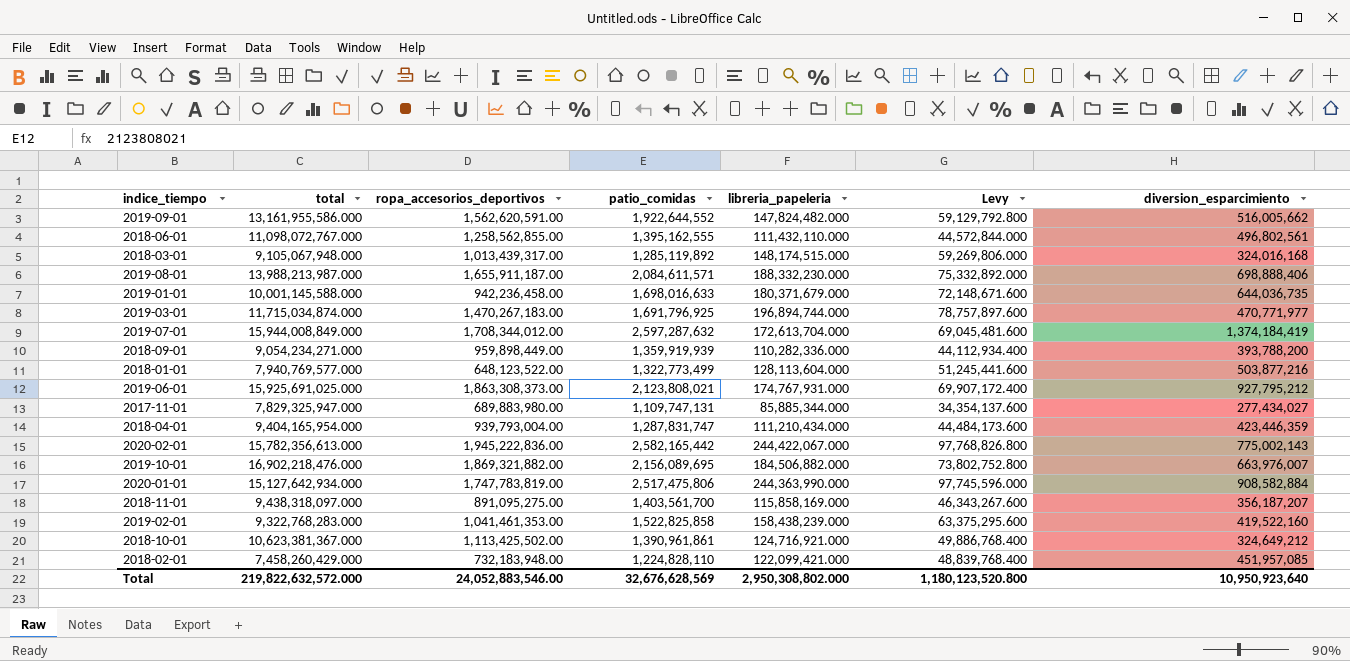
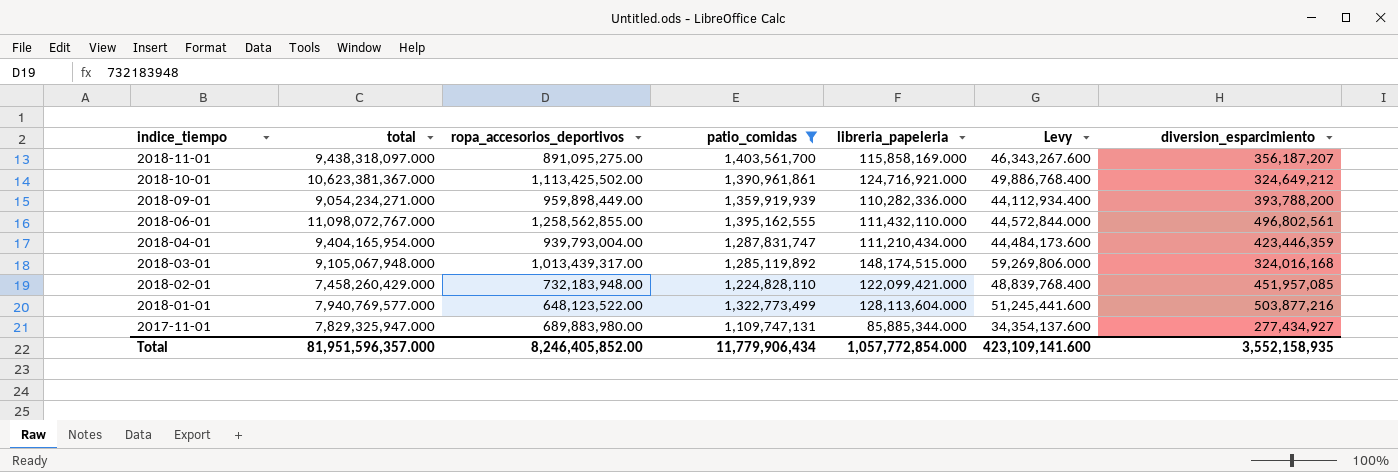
filter: none -> patio_comidas <= 1,403,561,700
row order: none -> indice_tiempo descending
2017-11-01 | diversion_esparcimiento: 277,434,027 -> 277,434,927
Total | total: 219,822,632,572.000 -> 81,951,596,357.000
Total | ropa_accesorios_deportivos: 24,052,883,546.00 -> 8,246,405,852.00
Total | patio_comidas: 32,676,628,569 -> 11,779,906,434
Total | libreria_papeleria: 2,950,308,802.000 -> 1,057,772,854.000
Total | Levy: 1,180,123,520.800 -> 423,109,141.600
Total | diversion_esparcimiento: 10,950,923,640 -> 3,552,158,935

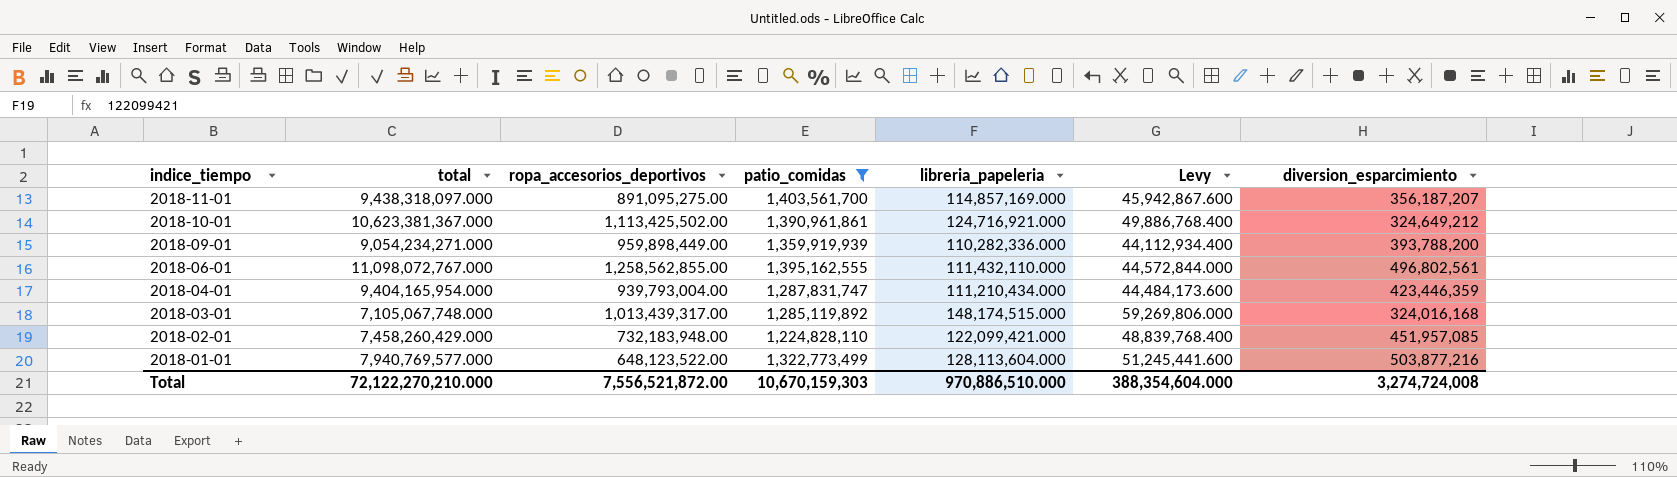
row 2017-11-01: 7,829,325,947.000 | 689,883,980.00 | 1,109,747,131 | 85,885,344.000 | 34,354,137.600 | 277,434,927 -> none
2018-11-01 | libreria_papeleria: 115,858,169.000 -> 114,857,169.000
2018-11-01 | Levy: 46,343,267.600 -> 45,942,867.600
2018-03-01 | total: 9,105,067,948.000 -> 7,105,067,748.000
Total | total: 81,951,596,357.000 -> 72,122,270,210.000
Total | ropa_accesorios_deportivos: 8,246,405,852.00 -> 7,556,521,872.00
Total | patio_comidas: 11,779,906,434 -> 10,670,159,303
Total | libreria_papeleria: 1,057,772,854.000 -> 970,886,510.000
Total | Levy: 423,109,141.600 -> 388,354,604.000
Total | diversion_esparcimiento: 3,552,158,935 -> 3,274,724,008

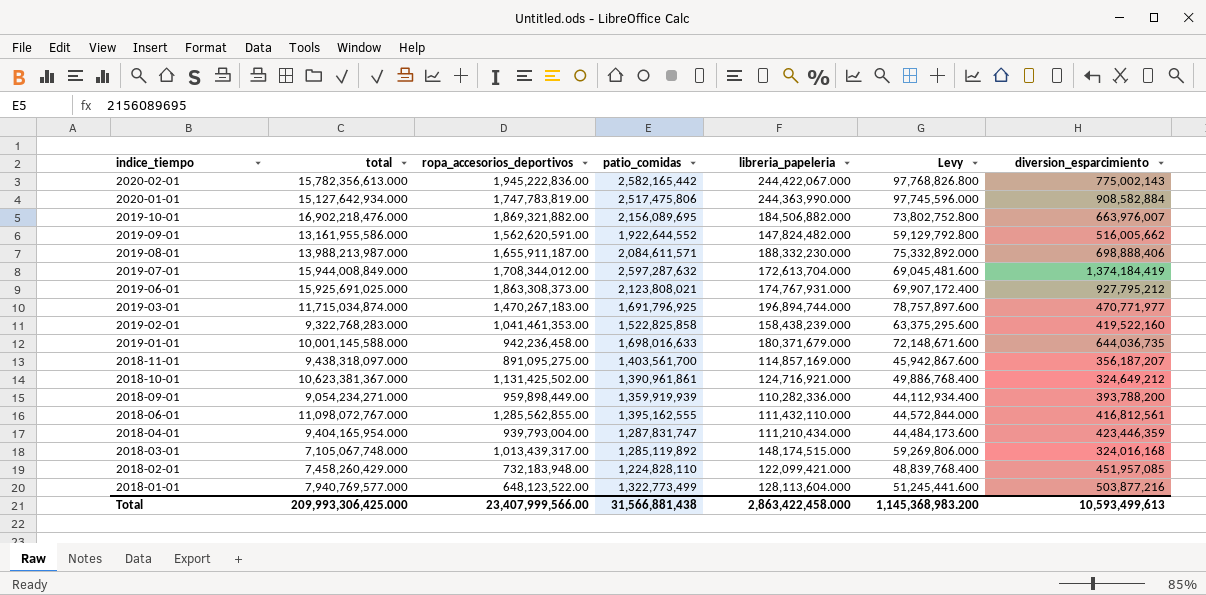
filter: patio_comidas <= 1,403,561,700 -> none
2018-10-01 | ropa_accesorios_deportivos: 1,113,425,502.00 -> 1,131,425,502.00
2018-06-01 | ropa_accesorios_deportivos: 1,258,562,855.00 -> 1,285,562,855.00
2018-06-01 | diversion_esparcimiento: 496,802,561 -> 416,812,561
Total | total: 72,122,270,210.000 -> 209,993,306,425.000
Total | ropa_accesorios_deportivos: 7,556,521,872.00 -> 23,407,999,566.00
Total | patio_comidas: 10,670,159,303 -> 31,566,881,438
Total | libreria_papeleria: 970,886,510.000 -> 2,863,422,458.000
Total | Levy: 388,354,604.000 -> 1,145,368,983.200
Total | diversion_esparcimiento: 3,274,724,008 -> 10,593,499,613

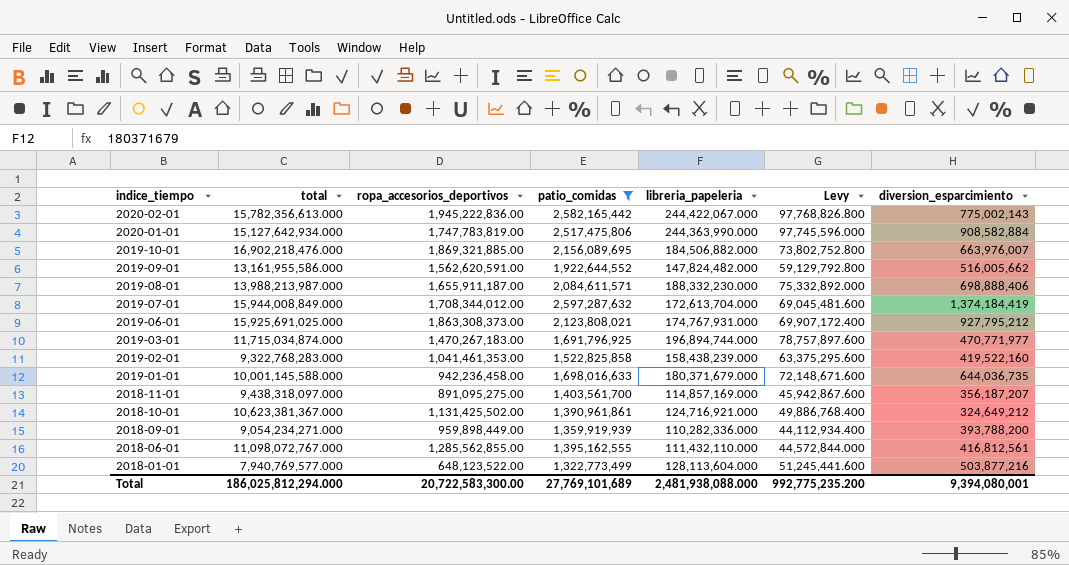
filter: none -> patio_comidas >= 1,322,773,499
2019-10-01 | ropa_accesorios_deportivos: 1,869,321,882.00 -> 1,869,321,885.00
Total | total: 209,993,306,425.000 -> 186,025,812,294.000
Total | ropa_accesorios_deportivos: 23,407,999,566.00 -> 20,722,583,300.00
Total | patio_comidas: 31,566,881,438 -> 27,769,101,689
Total | libreria_papeleria: 2,863,422,458.000 -> 2,481,938,088.000
Total | Levy: 1,145,368,983.200 -> 992,775,235.200
Total | diversion_esparcimiento: 10,593,499,613 -> 9,394,080,001

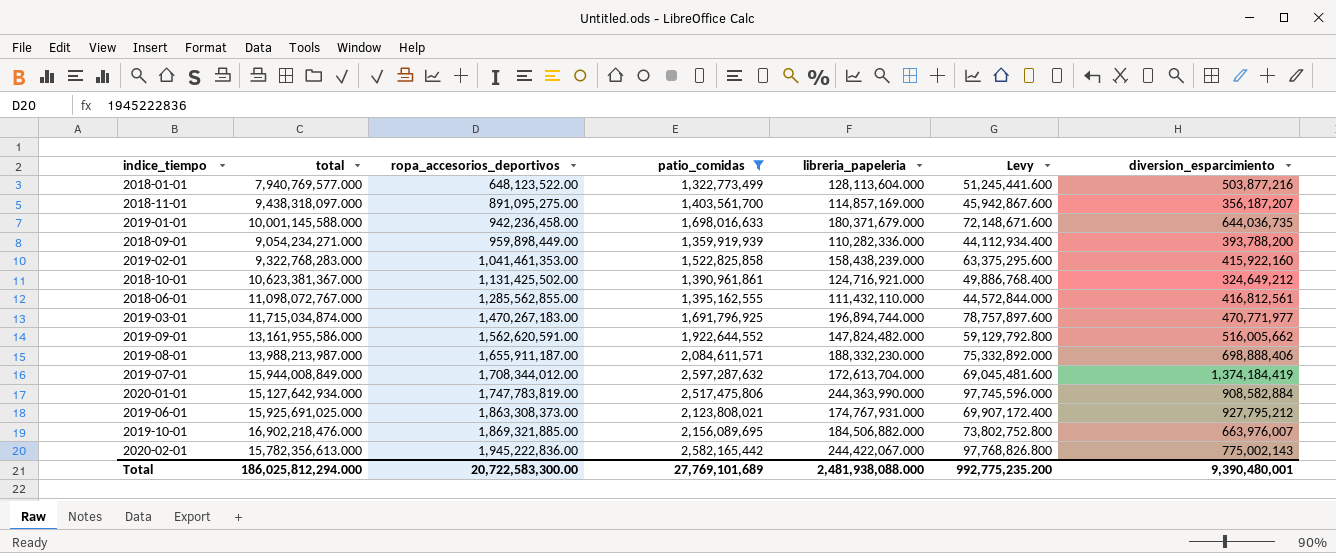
row order: indice_tiempo descending -> ropa_accesorios_deportivos ascending
2019-02-01 | diversion_esparcimiento: 419,522,160 -> 415,922,160
Total | diversion_esparcimiento: 9,394,080,001 -> 9,390,480,001

